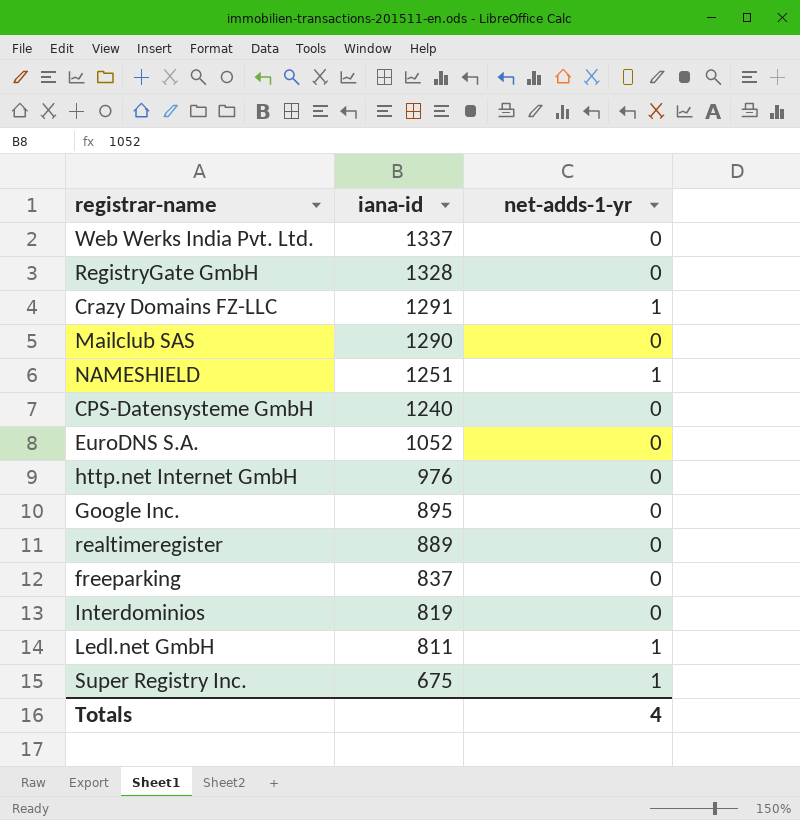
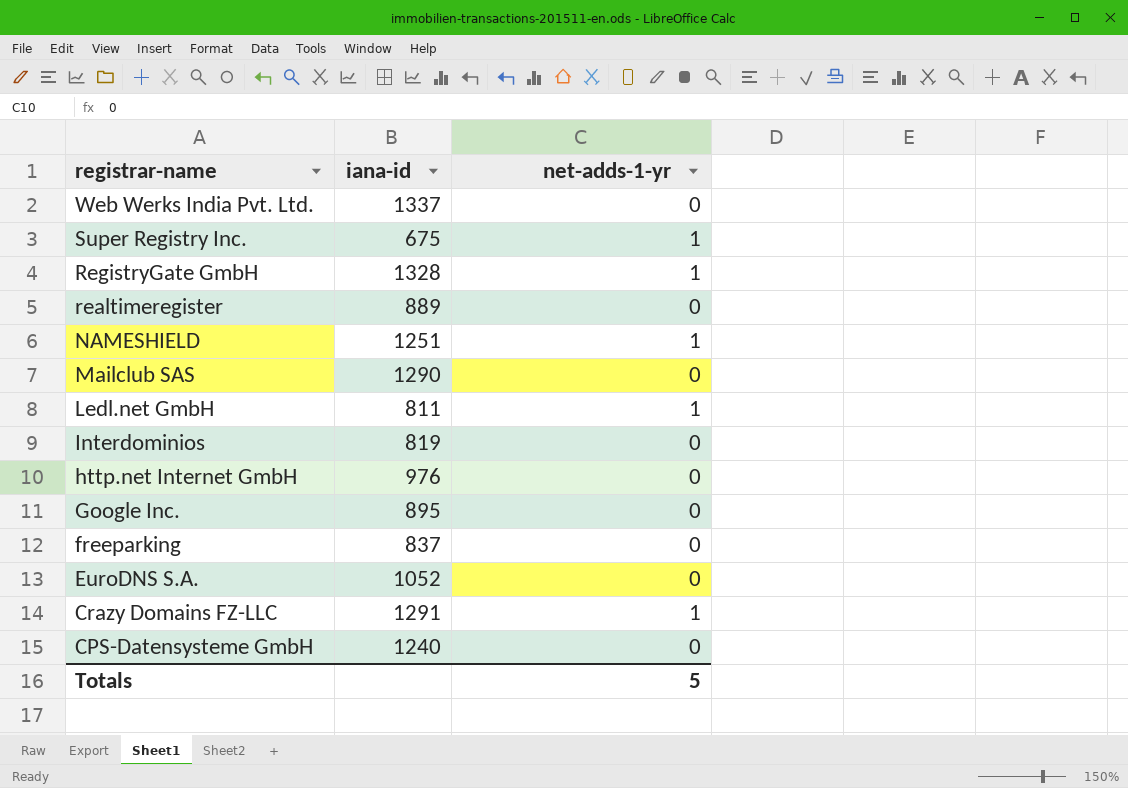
row order: iana-id descending -> registrar-name descending
RegistryGate GmbH | net-adds-1-yr: 0 -> 1
Totals | net-adds-1-yr: 4 -> 5

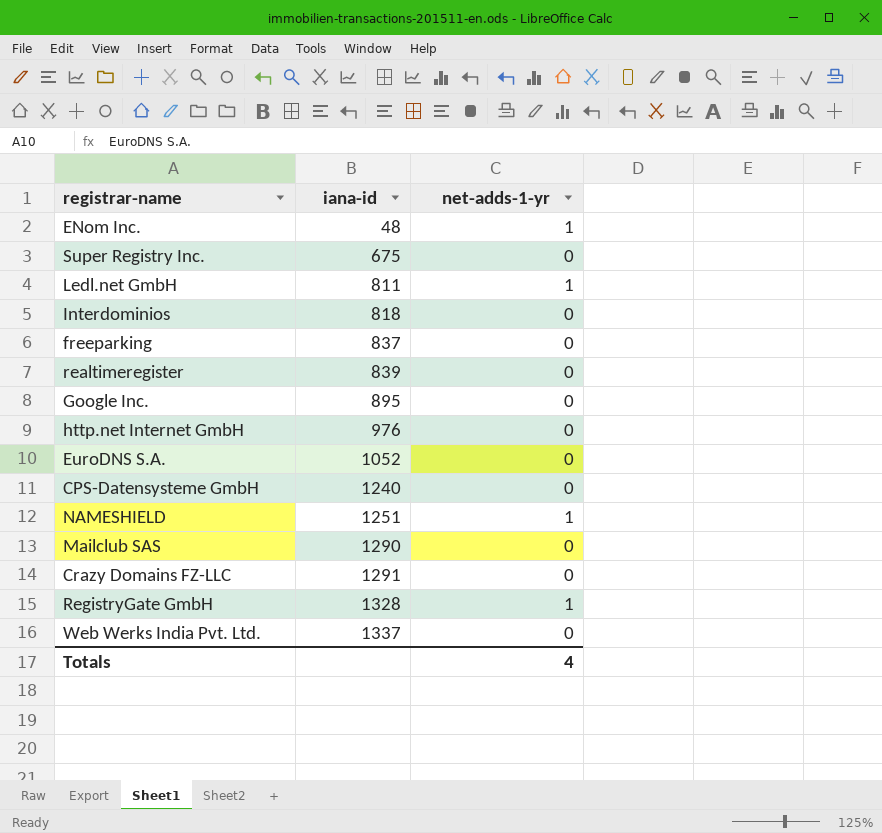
row order: registrar-name descending -> iana-id ascending
row ENom Inc.: none -> 48 | 1
Super Registry Inc. | net-adds-1-yr: 1 -> 0
Interdominios | iana-id: 819 -> 818
realtimeregister | iana-id: 889 -> 839
Crazy Domains FZ-LLC | net-adds-1-yr: 1 -> 0
Totals | net-adds-1-yr: 5 -> 4

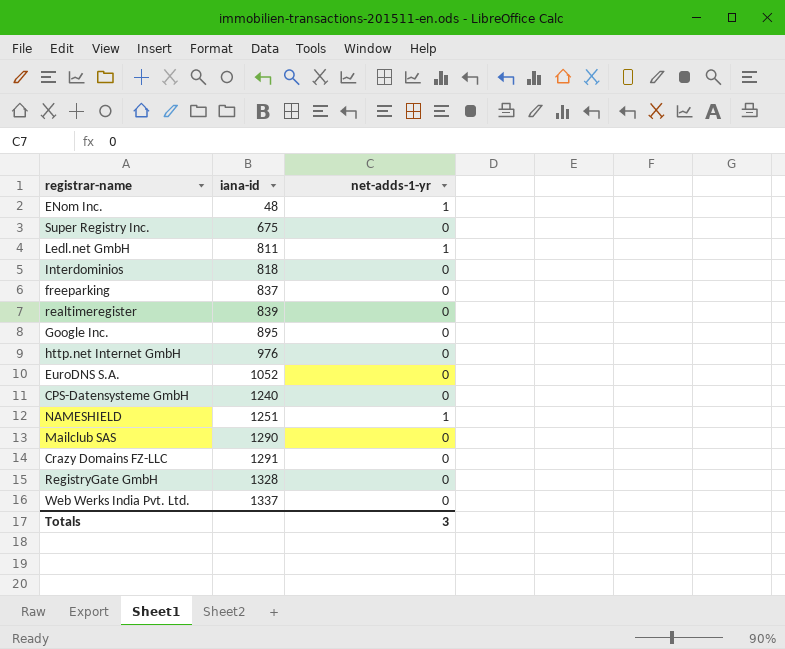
RegistryGate GmbH | net-adds-1-yr: 1 -> 0
Totals | net-adds-1-yr: 4 -> 3

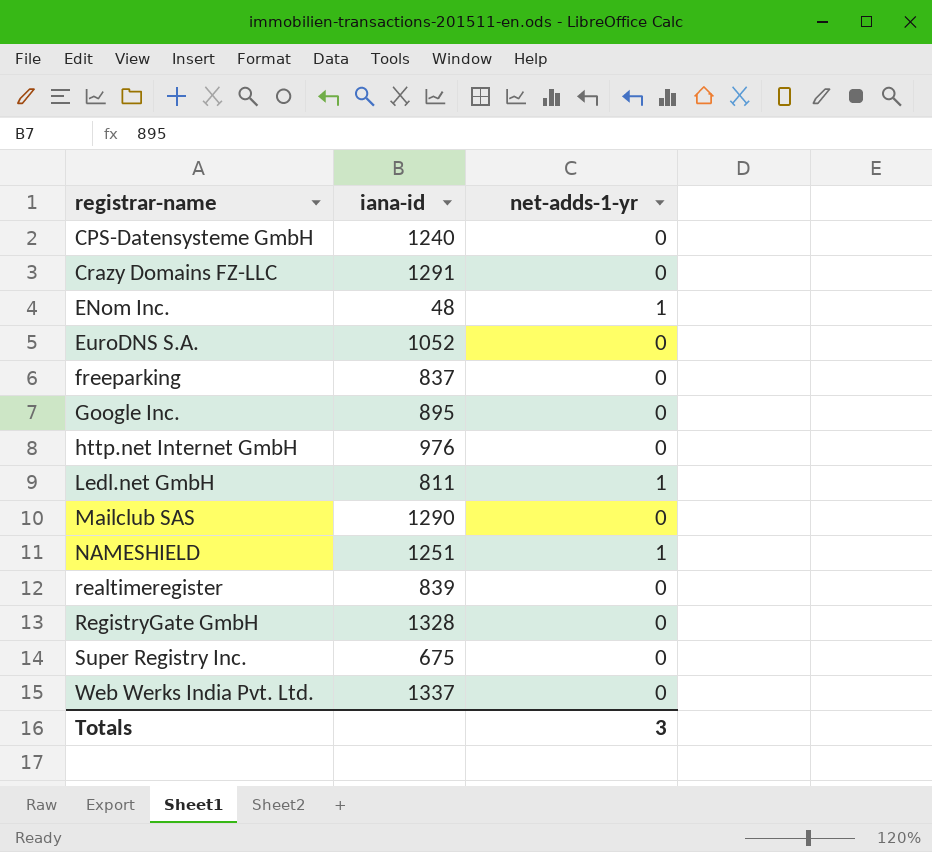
row order: iana-id ascending -> registrar-name ascending
row Interdominios: 818 | 0 -> none

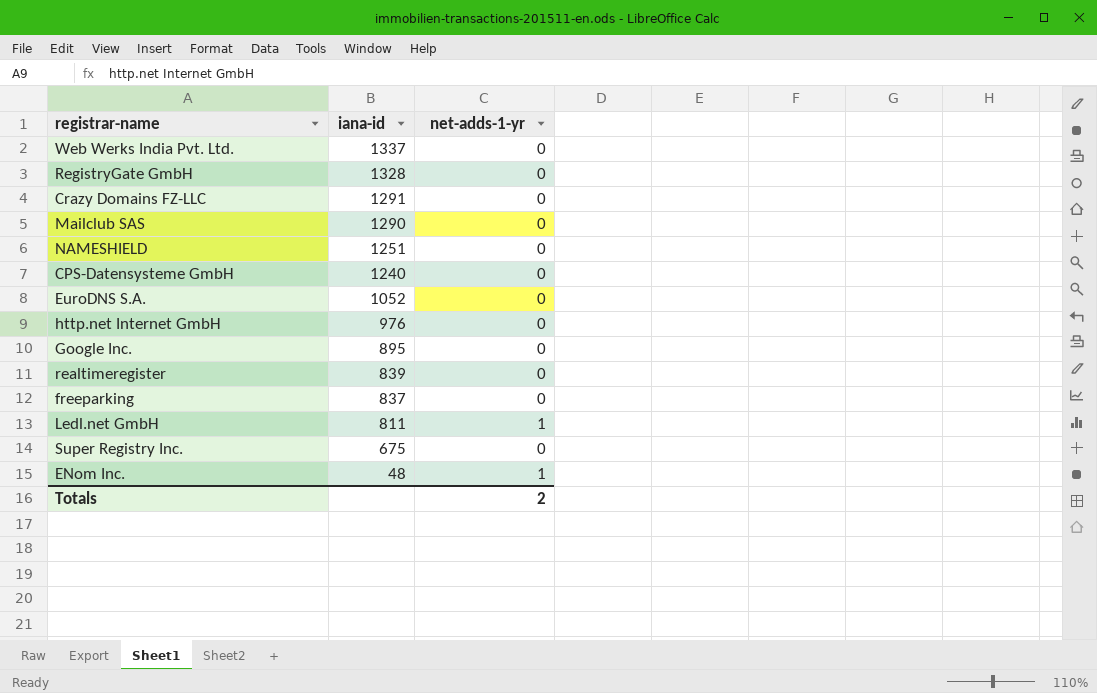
row order: registrar-name ascending -> iana-id descending
NAMESHIELD | net-adds-1-yr: 1 -> 0
Totals | net-adds-1-yr: 3 -> 2

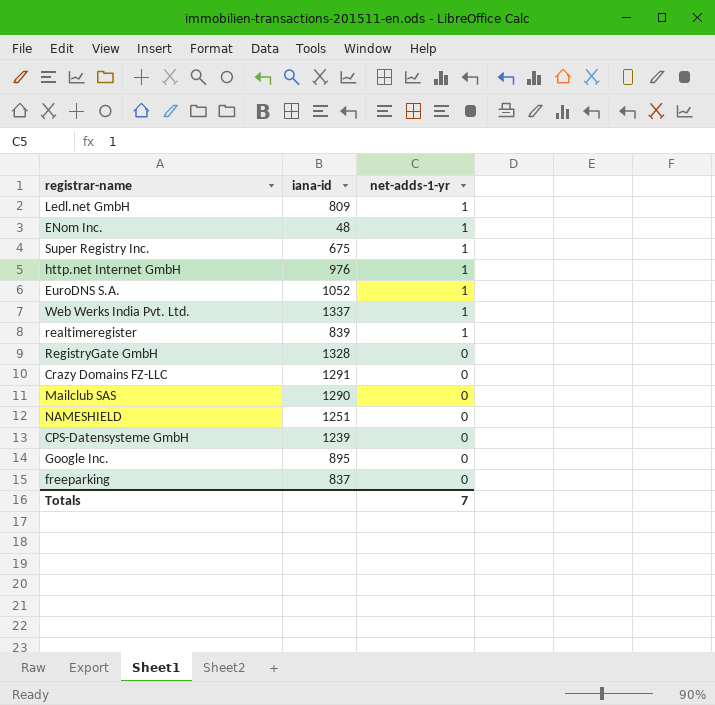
row order: iana-id descending -> net-adds-1-yr descending
Ledl.net GmbH | iana-id: 811 -> 809
Super Registry Inc. | net-adds-1-yr: 0 -> 1
http.net Internet GmbH | net-adds-1-yr: 0 -> 1
EuroDNS S.A. | net-adds-1-yr: 0 -> 1
Web Werks India Pvt. Ltd. | net-adds-1-yr: 0 -> 1
realtimeregister | net-adds-1-yr: 0 -> 1
CPS-Datensysteme GmbH | iana-id: 1240 -> 1239
Totals | net-adds-1-yr: 2 -> 7

